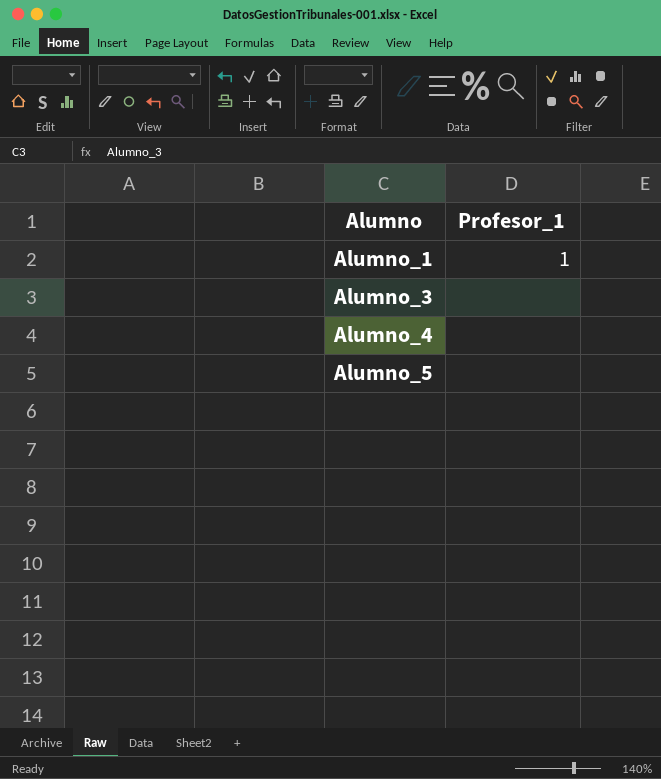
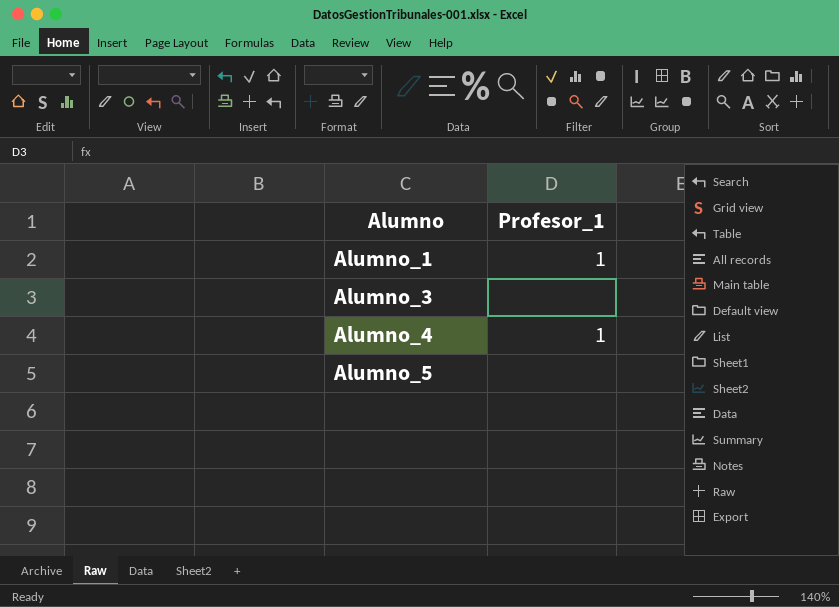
Alumno_4 | Profesor_1: none -> 1

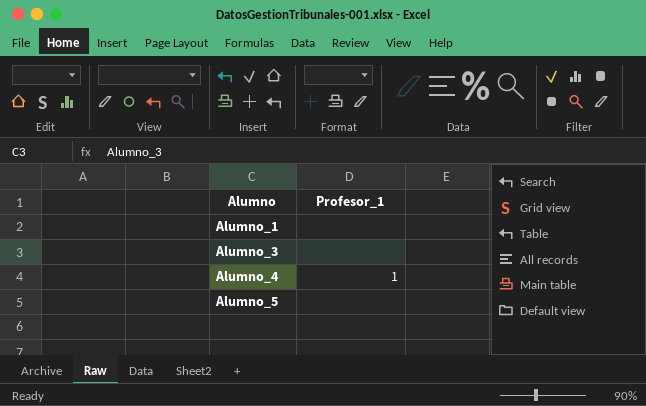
Alumno_1 | Profesor_1: 1 -> none

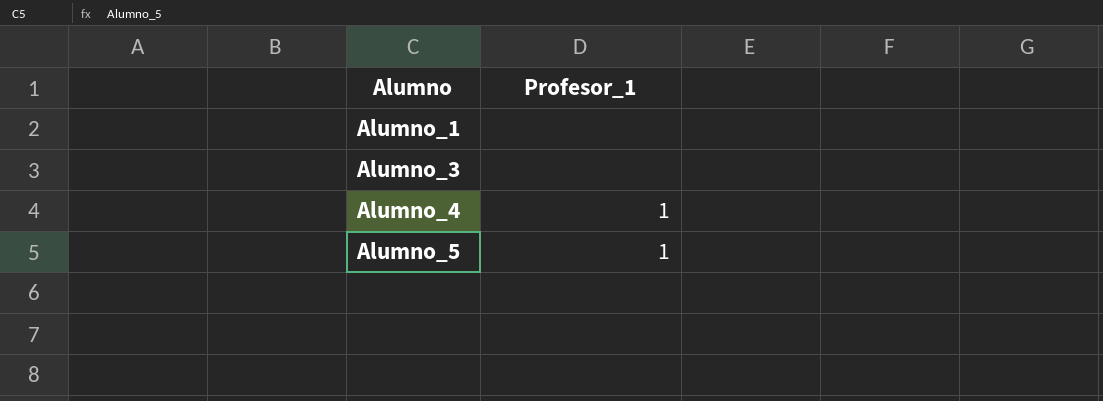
Alumno_5 | Profesor_1: none -> 1

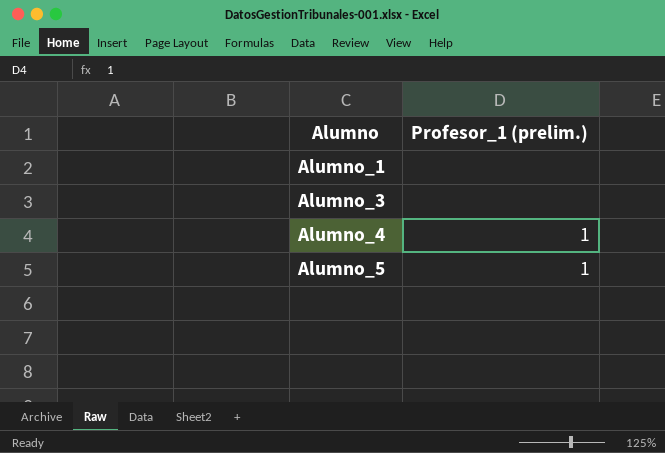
column name: Profesor_1 -> Profesor_1 (prelim.)

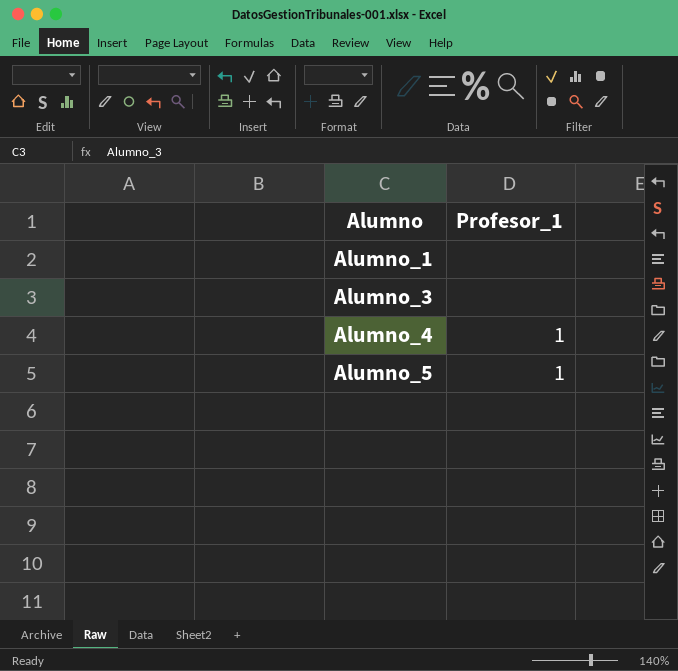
column name: Profesor_1 (prelim.) -> Profesor_1

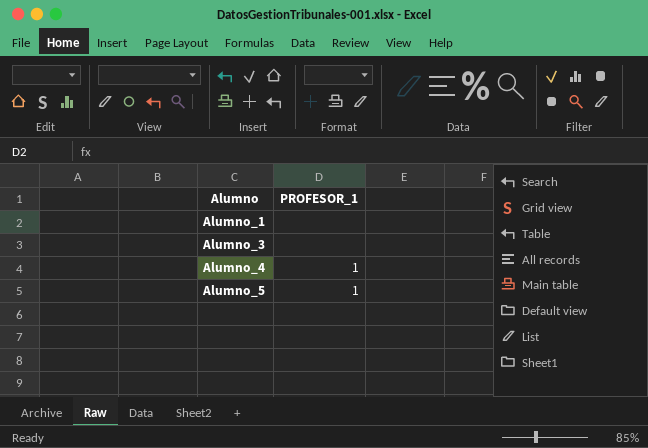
column name: Profesor_1 -> PROFESOR_1

